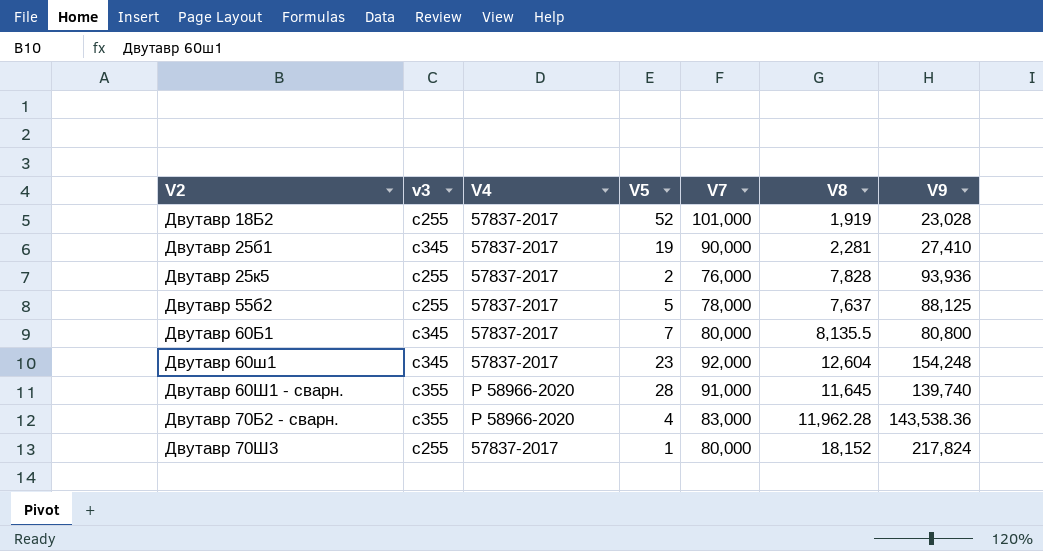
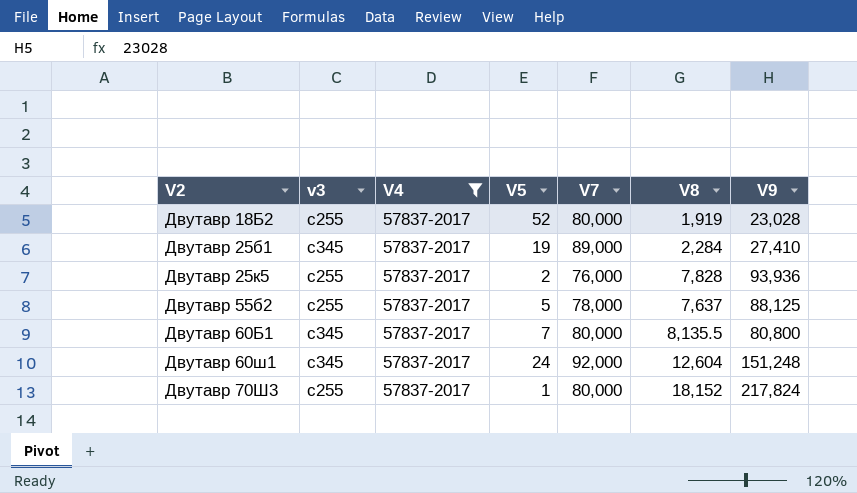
filter: none -> V4 = 57837-2017
Двутавр 18Б2 | V7: 101,000 -> 80,000
Двутавр 25б1 | V7: 90,000 -> 89,000
Двутавр 25б1 | V8: 2,281 -> 2,284
Двутавр 60ш1 | V5: 23 -> 24
Двутавр 60ш1 | V9: 154,248 -> 151,248

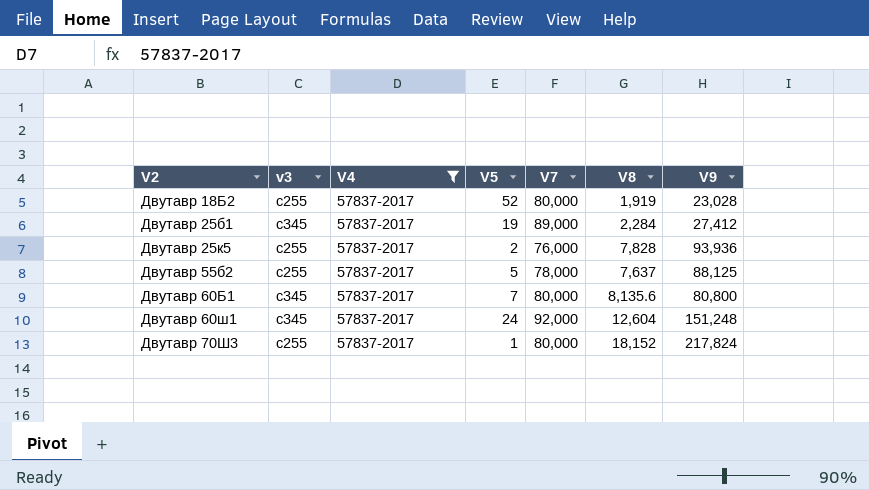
Двутавр 25б1 | V9: 27,410 -> 27,412
Двутавр 60Б1 | V8: 8,135.5 -> 8,135.6

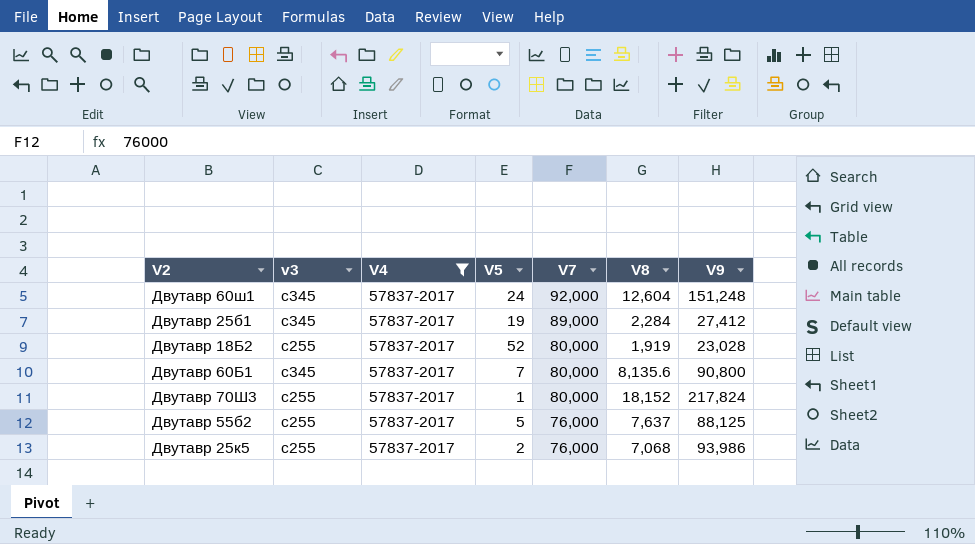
row order: V2 ascending -> V7 descending
Двутавр 60Б1 | V9: 80,800 -> 90,800
Двутавр 55б2 | V7: 78,000 -> 76,000
Двутавр 25к5 | V8: 7,828 -> 7,068
Двутавр 25к5 | V9: 93,936 -> 93,986

